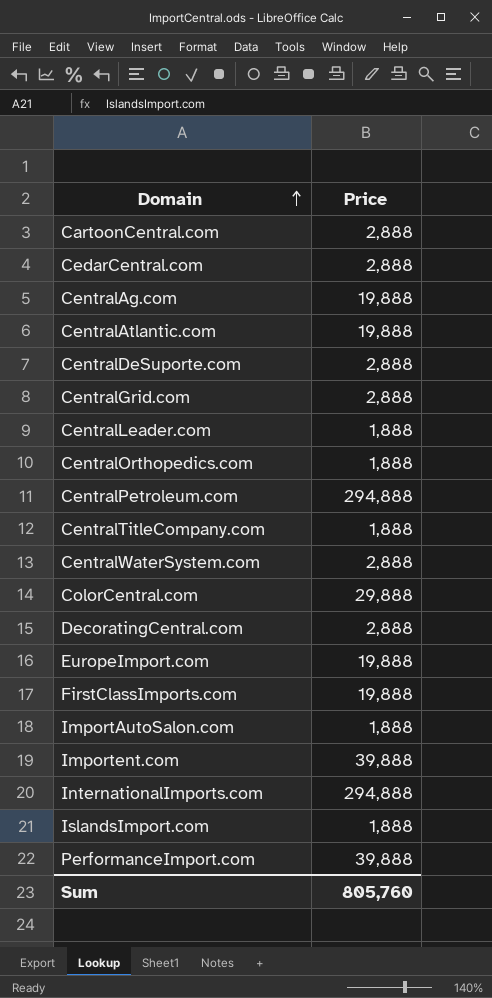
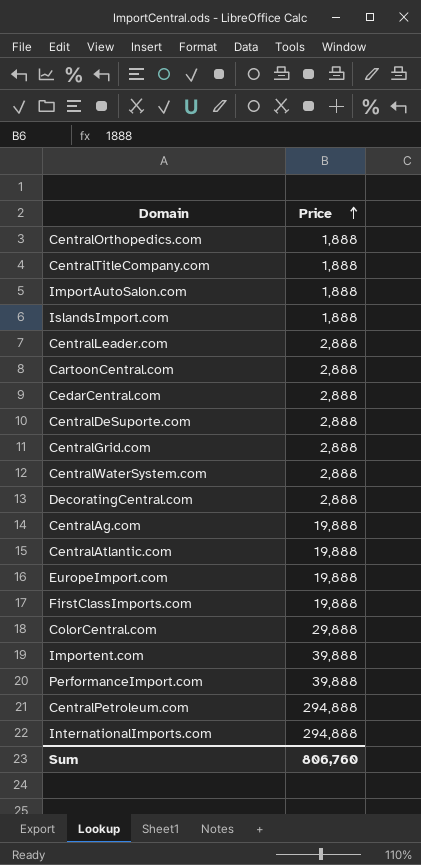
row order: Domain ascending -> Price ascending
CentralLeader.com | Price: 1,888 -> 2,888
Sum | Price: 805,760 -> 806,760

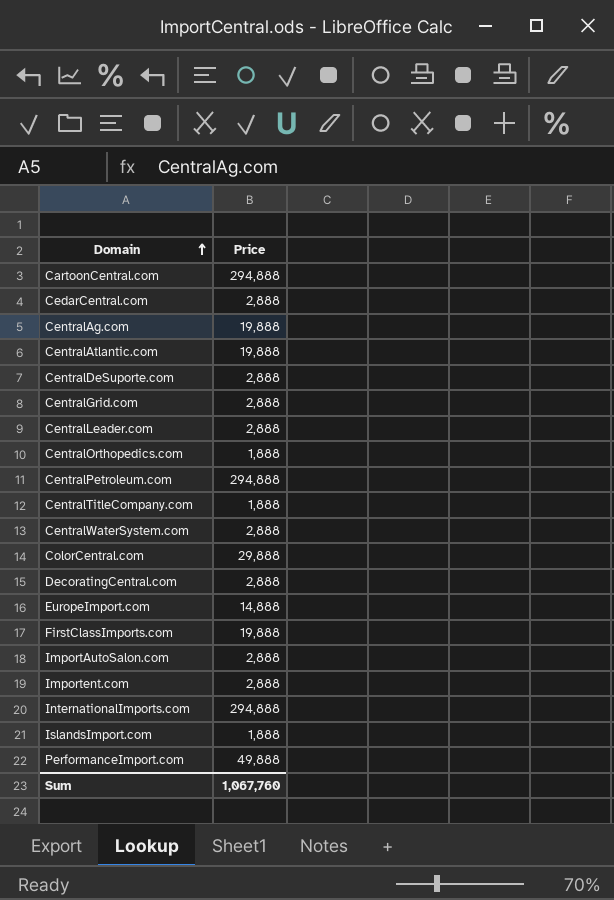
row order: Price ascending -> Domain ascending
CartoonCentral.com | Price: 2,888 -> 294,888
EuropeImport.com | Price: 19,888 -> 14,888
ImportAutoSalon.com | Price: 1,888 -> 2,888
Importent.com | Price: 39,888 -> 2,888
PerformanceImport.com | Price: 39,888 -> 49,888
Sum | Price: 806,760 -> 1,067,760

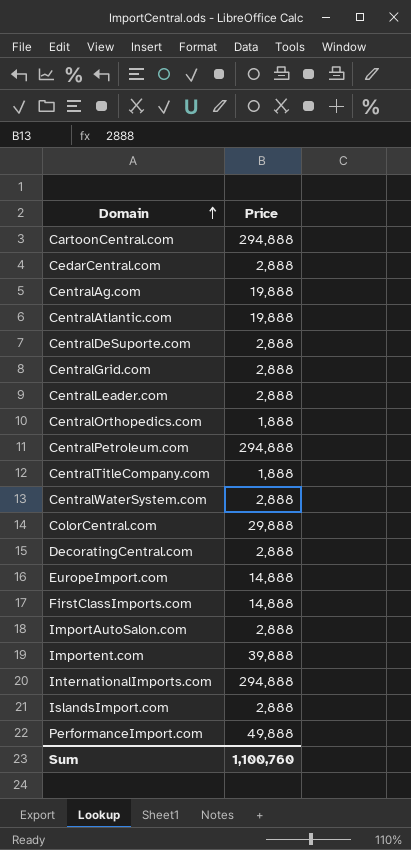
FirstClassImports.com | Price: 19,888 -> 14,888
Importent.com | Price: 2,888 -> 39,888
IslandsImport.com | Price: 1,888 -> 2,888
Sum | Price: 1,067,760 -> 1,100,760

